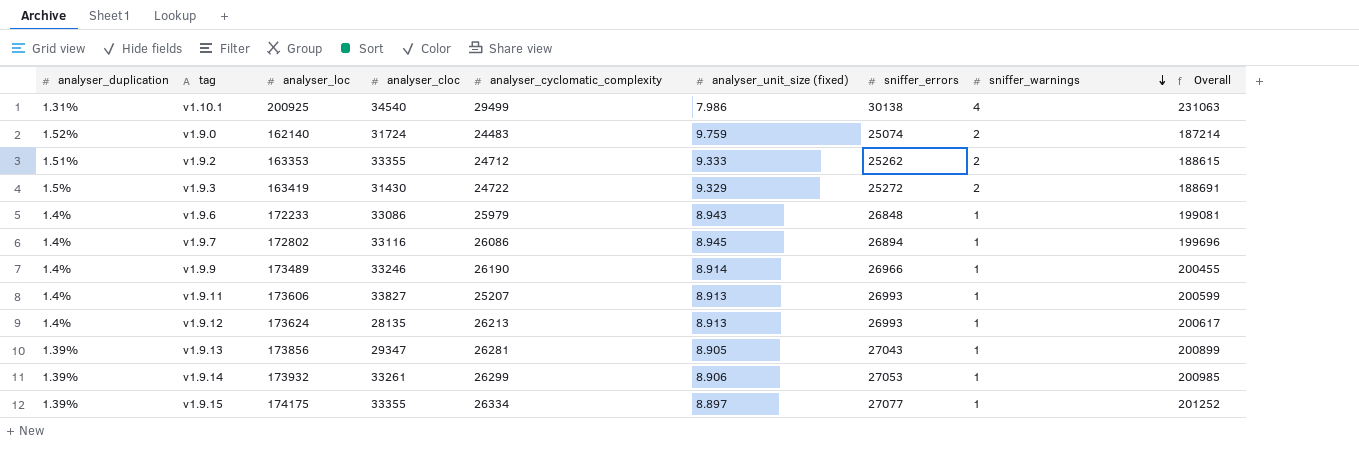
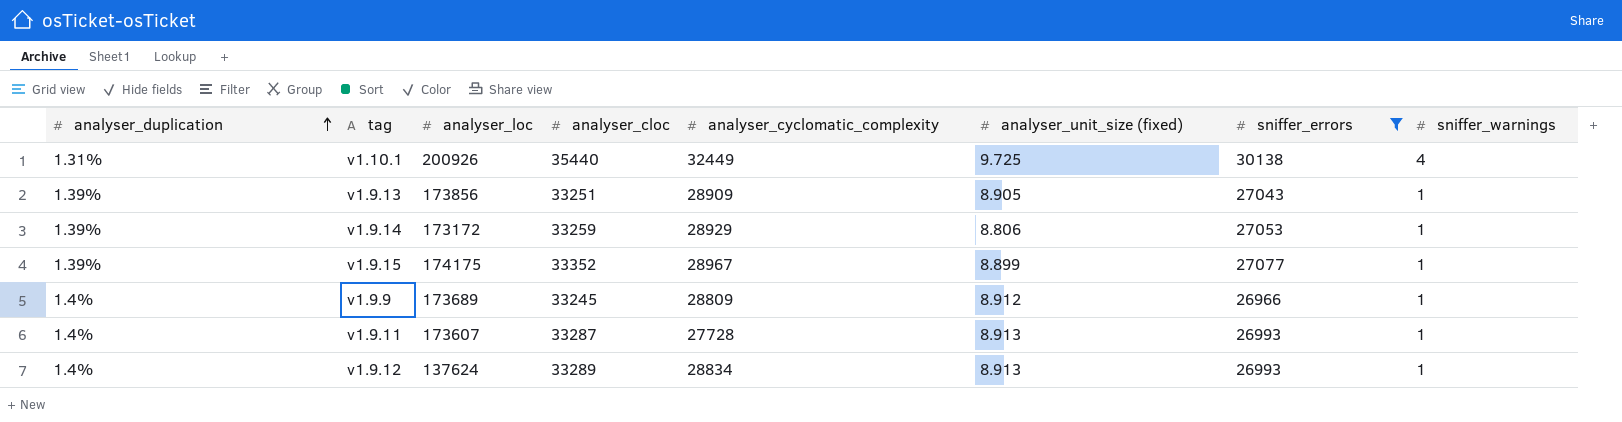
filter: none -> sniffer_errors >= 26966
row order: sniffer_warnings descending -> analyser_duplication ascending
column Overall | formula: [analyser_loc] + [sniffer_errors] -> none
v1.10.1 | analyser_loc: 200925 -> 200926
v1.10.1 | analyser_cloc: 34540 -> 35440
v1.10.1 | analyser_cyclomatic_complexity: 29499 -> 32449
v1.10.1 | analyser_unit_size (fixed): 7.986 -> 9.725
v1.9.13 | analyser_cloc: 29347 -> 33251
v1.9.13 | analyser_cyclomatic_complexity: 26281 -> 28909
v1.9.14 | analyser_loc: 173932 -> 173172
v1.9.14 | analyser_cloc: 33261 -> 33259
v1.9.14 | analyser_cyclomatic_complexity: 26299 -> 28929
v1.9.14 | analyser_unit_size (fixed): 8.906 -> 8.806
v1.9.15 | analyser_cloc: 33355 -> 33352
v1.9.15 | analyser_cyclomatic_complexity: 26334 -> 28967
v1.9.15 | analyser_unit_size (fixed): 8.897 -> 8.899
v1.9.9 | analyser_loc: 173489 -> 173689
v1.9.9 | analyser_cloc: 33246 -> 33245
v1.9.9 | analyser_cyclomatic_complexity: 26190 -> 28809
v1.9.9 | analyser_unit_size (fixed): 8.914 -> 8.912
v1.9.11 | analyser_loc: 173606 -> 173607
v1.9.11 | analyser_cloc: 33827 -> 33287
v1.9.11 | analyser_cyclomatic_complexity: 25207 -> 27728
v1.9.12 | analyser_loc: 173624 -> 137624
v1.9.12 | analyser_cloc: 28135 -> 33289
v1.9.12 | analyser_cyclomatic_complexity: 26213 -> 28834

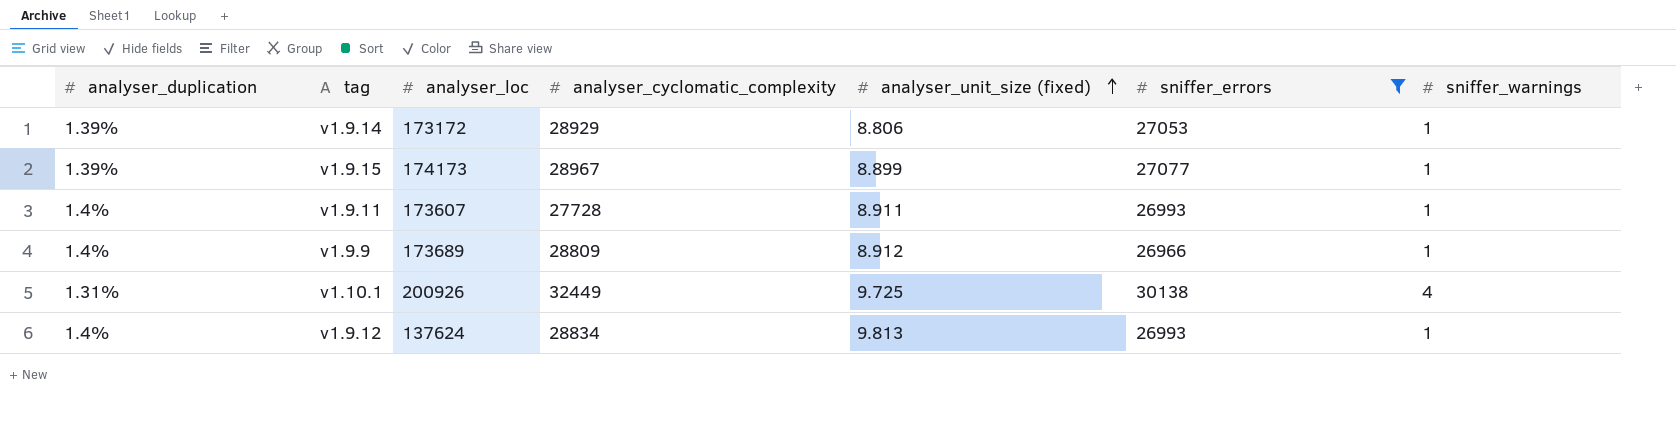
row order: analyser_duplication ascending -> analyser_unit_size (fixed) ascending
column analyser_cloc | position: 4 -> none
row v1.9.13: 1.39% | 173856 | 33251 | 28909 | 8.905 | 27043 | 1 -> none
v1.9.15 | analyser_loc: 174175 -> 174173
v1.9.11 | analyser_unit_size (fixed): 8.913 -> 8.911
v1.9.12 | analyser_unit_size (fixed): 8.913 -> 9.813

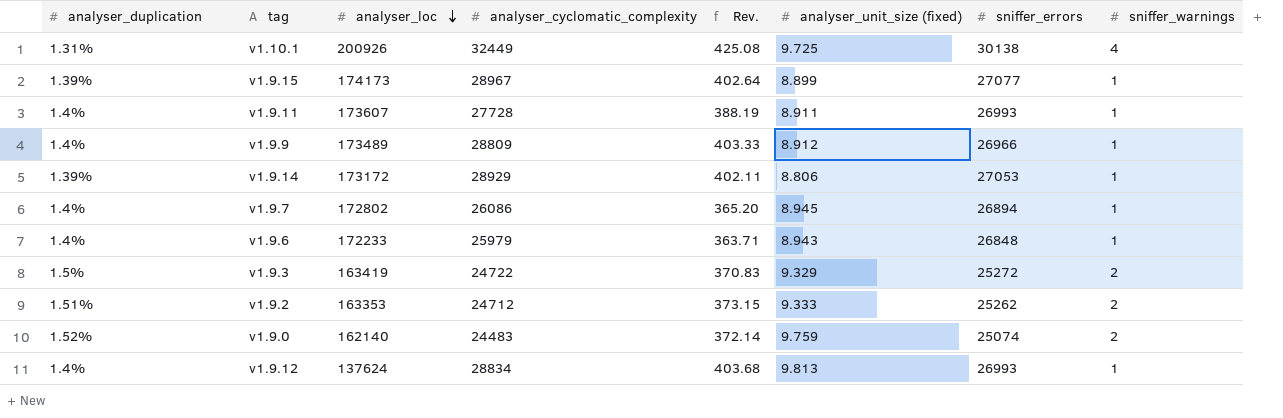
filter: sniffer_errors >= 26966 -> none
row order: analyser_unit_size (fixed) ascending -> analyser_loc descending
column Rev. | formula: none -> [analyser_duplication] * [analyser_cyclomatic_complexity]
v1.9.9 | analyser_loc: 173689 -> 173489

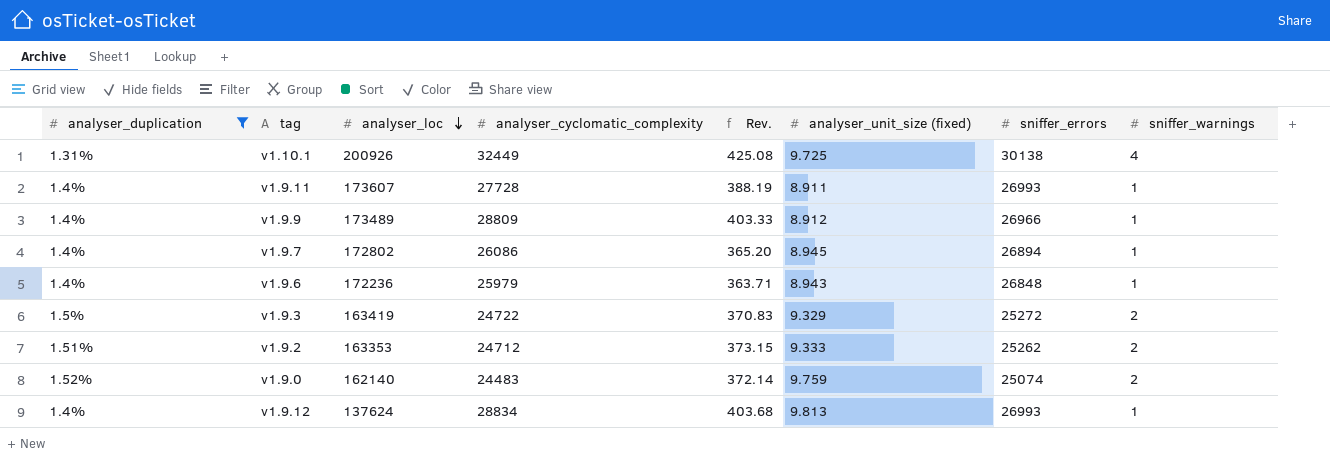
filter: none -> analyser_duplication != 1.39%
v1.9.6 | analyser_loc: 172233 -> 172236

